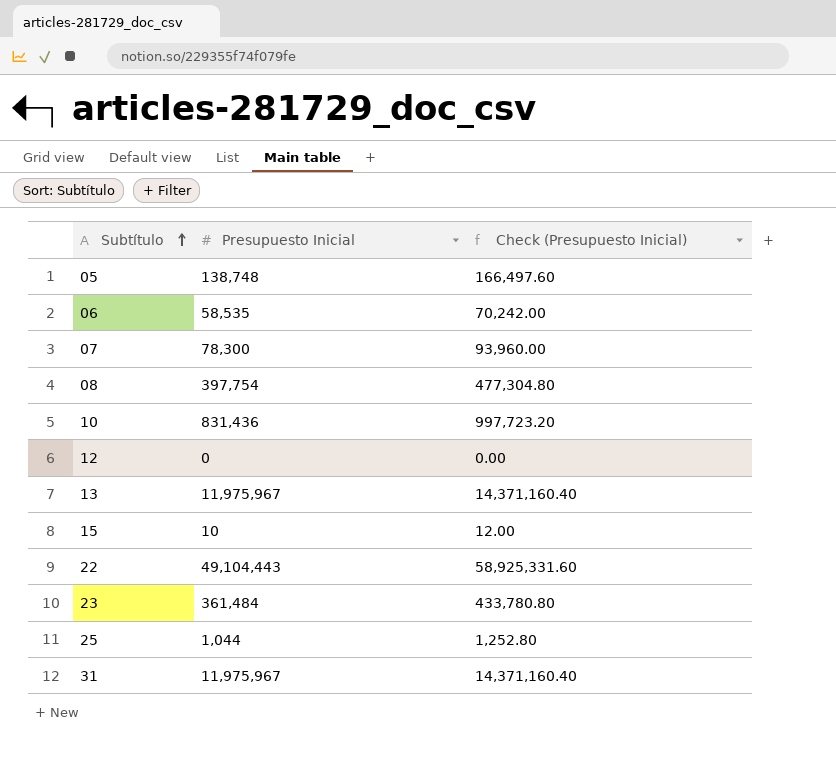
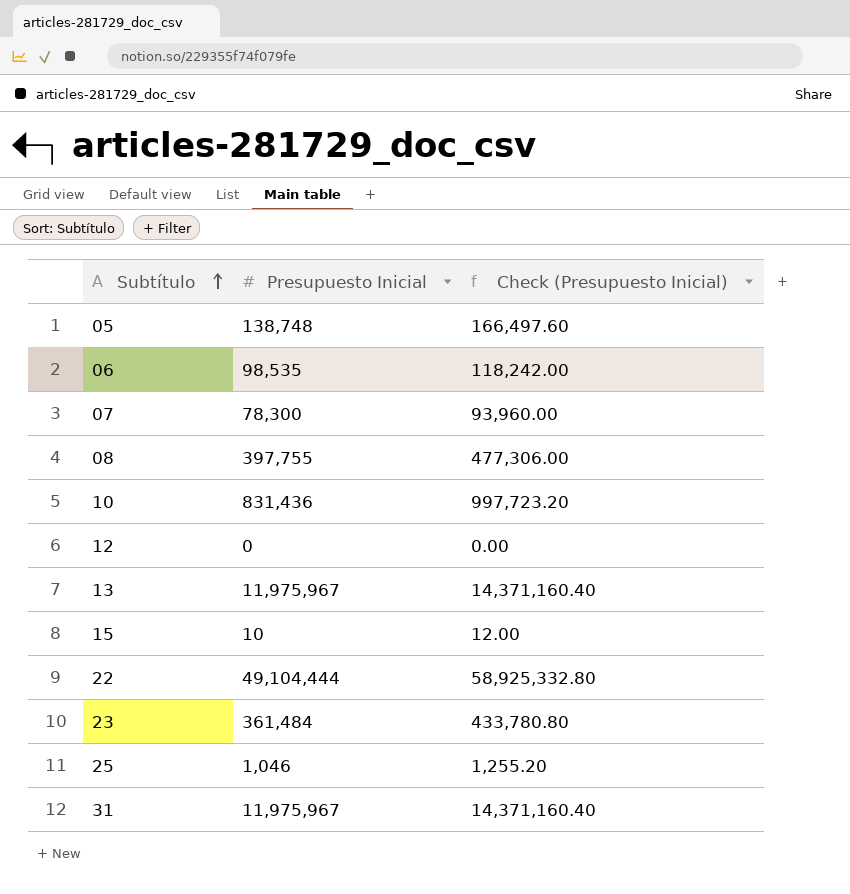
06 | Presupuesto Inicial: 58,535 -> 98,535
06 | Check (Presupuesto Inicial): 70,242.00 -> 118,242.00
08 | Presupuesto Inicial: 397,754 -> 397,755
08 | Check (Presupuesto Inicial): 477,304.80 -> 477,306.00
22 | Presupuesto Inicial: 49,104,443 -> 49,104,444
22 | Check (Presupuesto Inicial): 58,925,331.60 -> 58,925,332.80
25 | Presupuesto Inicial: 1,044 -> 1,046
25 | Check (Presupuesto Inicial): 1,252.80 -> 1,255.20

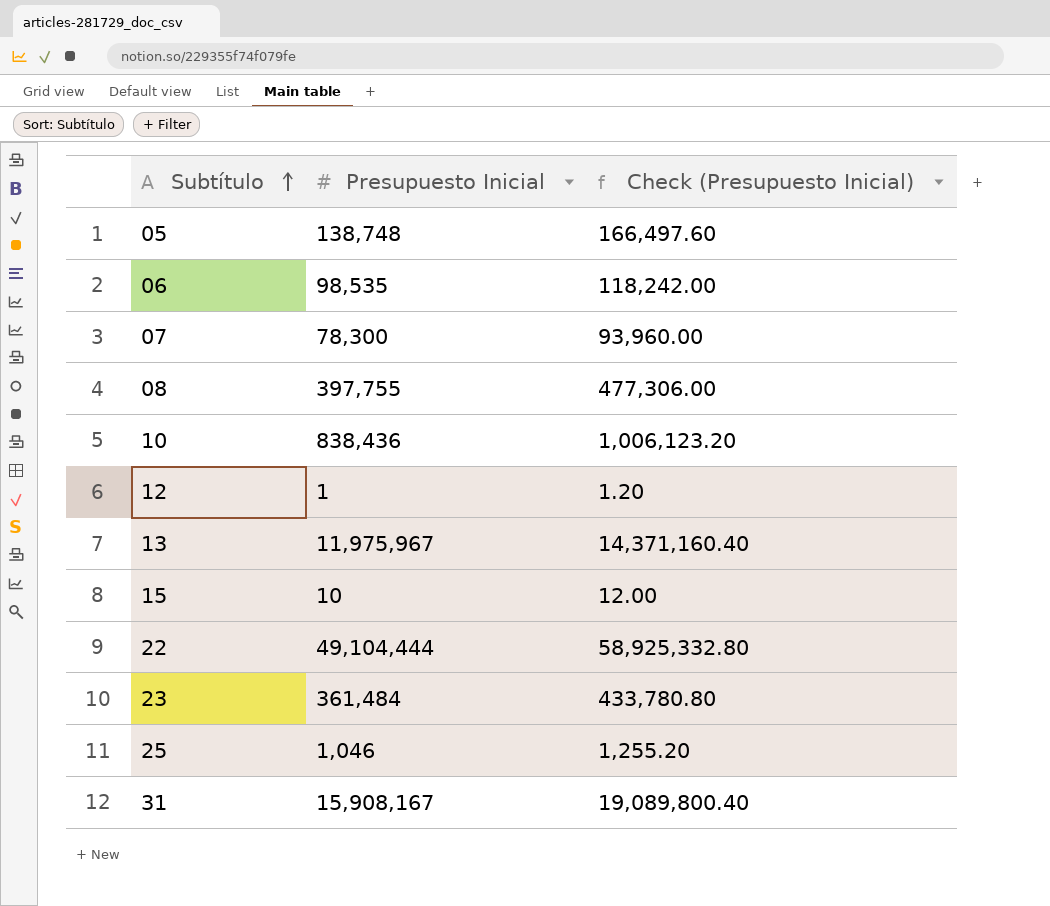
10 | Presupuesto Inicial: 831,436 -> 838,436
10 | Check (Presupuesto Inicial): 997,723.20 -> 1,006,123.20
12 | Presupuesto Inicial: 0 -> 1
12 | Check (Presupuesto Inicial): 0.00 -> 1.20
31 | Presupuesto Inicial: 11,975,967 -> 15,908,167
31 | Check (Presupuesto Inicial): 14,371,160.40 -> 19,089,800.40

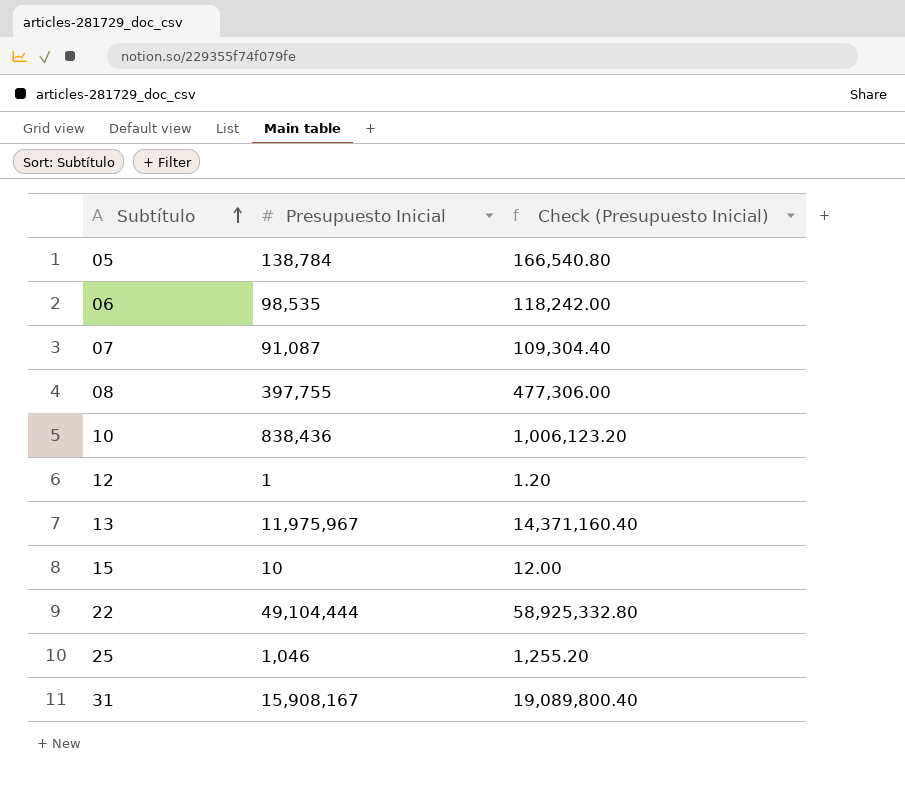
row 23: 361,484 | 433,780.80 -> none
05 | Presupuesto Inicial: 138,748 -> 138,784
05 | Check (Presupuesto Inicial): 166,497.60 -> 166,540.80
07 | Presupuesto Inicial: 78,300 -> 91,087
07 | Check (Presupuesto Inicial): 93,960.00 -> 109,304.40

